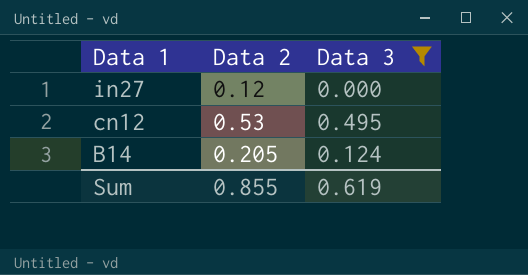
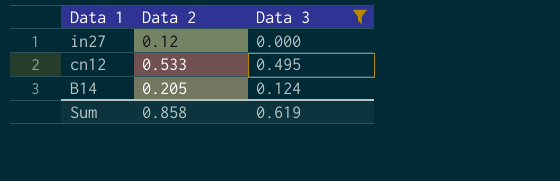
cn12 | Data 2: 0.53 -> 0.533
Sum | Data 2: 0.855 -> 0.858

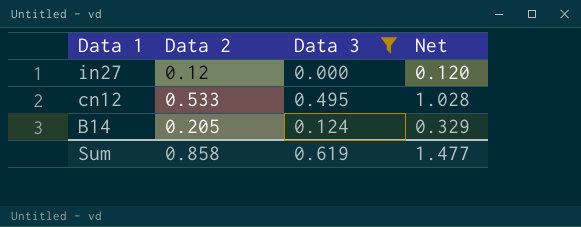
column Net | formula: none -> [Data 2] + [Data 3]

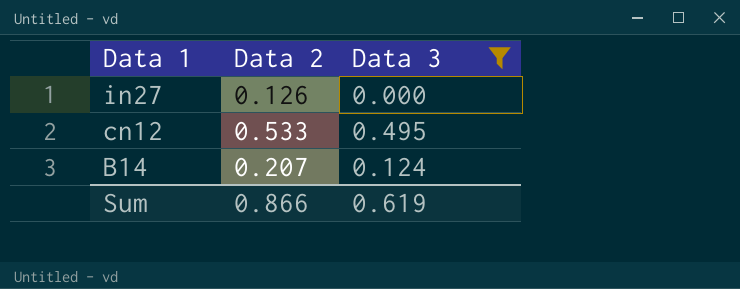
column Net | formula: [Data 2] + [Data 3] -> none
in27 | Data 2: 0.12 -> 0.126
B14 | Data 2: 0.205 -> 0.207
Sum | Data 2: 0.858 -> 0.866

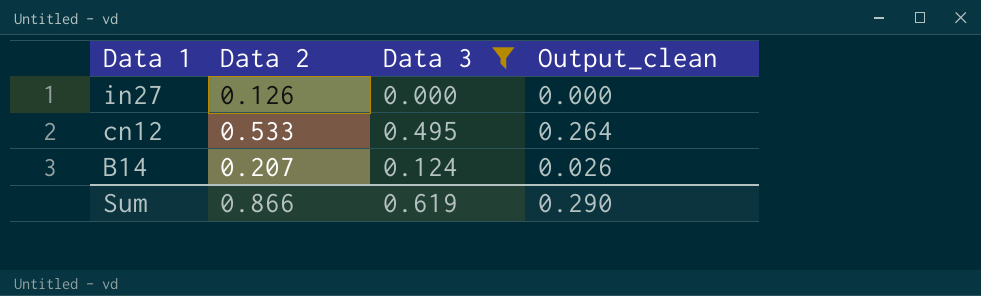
column Output_clean | formula: none -> [Data 2] * [Data 3]

